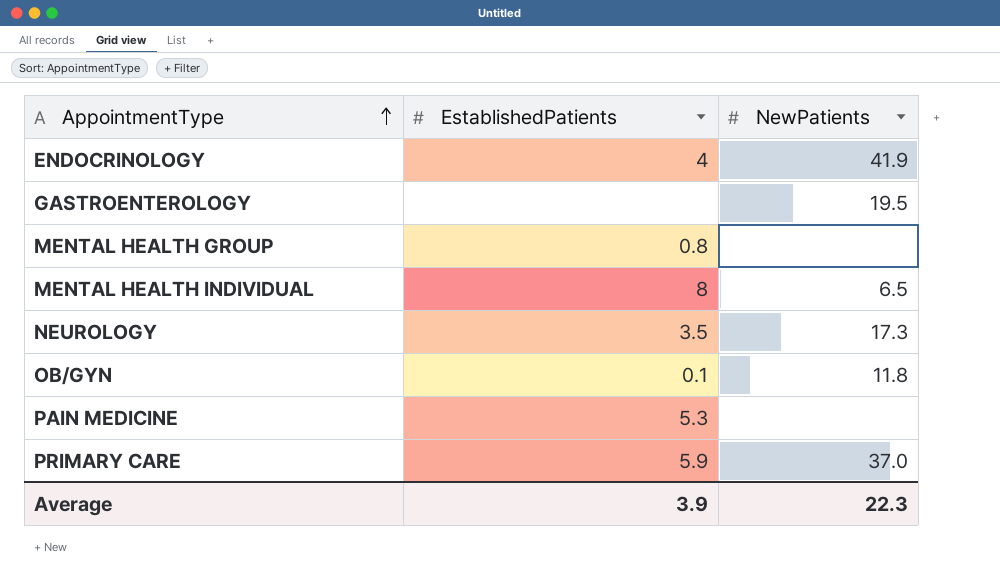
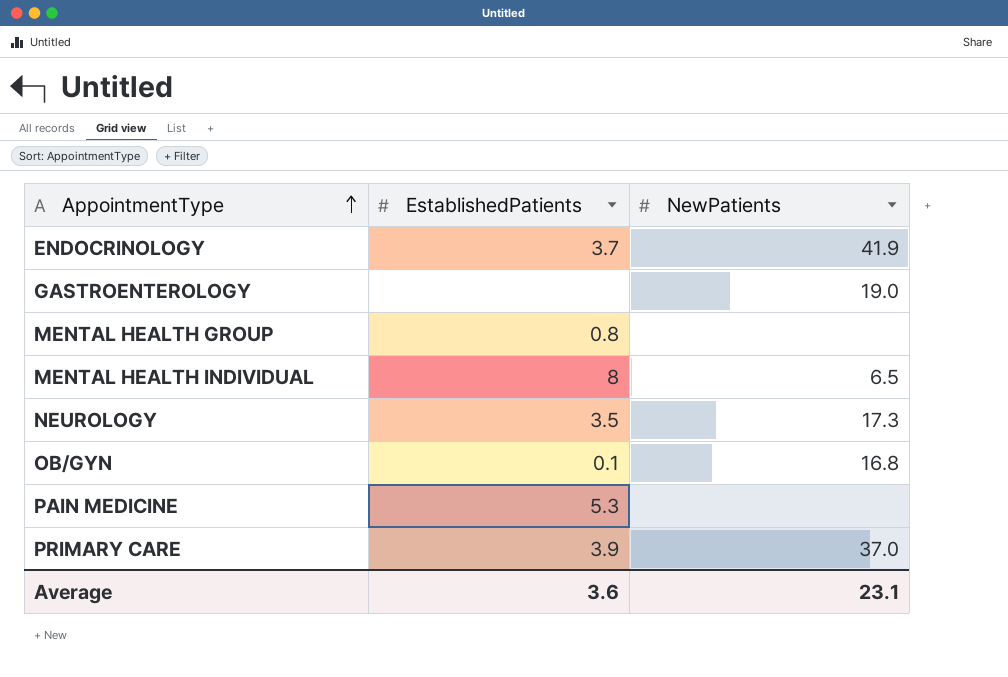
ENDOCRINOLOGY | EstablishedPatients: 4 -> 3.7
GASTROENTEROLOGY | NewPatients: 19.5 -> 19.0
OB/GYN | NewPatients: 11.8 -> 16.8
PRIMARY CARE | EstablishedPatients: 5.9 -> 3.9
Average | EstablishedPatients: 3.9 -> 3.6
Average | NewPatients: 22.3 -> 23.1

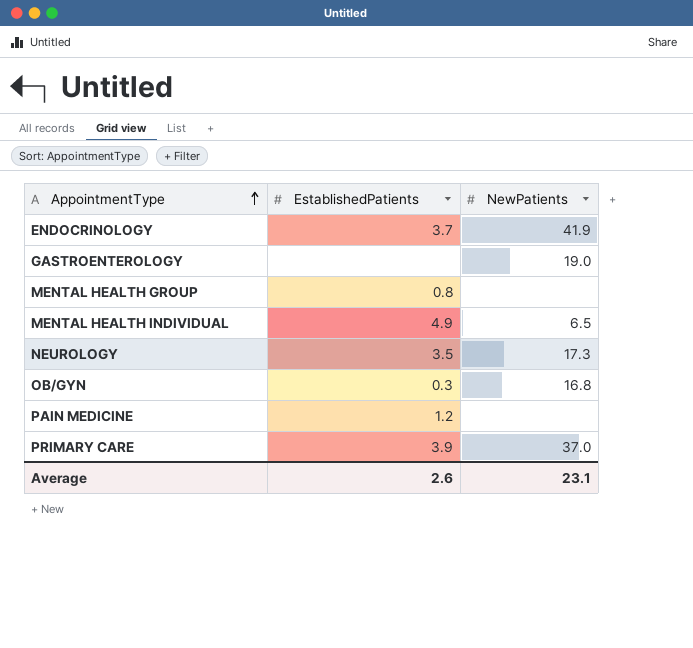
MENTAL HEALTH INDIVIDUAL | EstablishedPatients: 8 -> 4.9
OB/GYN | EstablishedPatients: 0.1 -> 0.3
PAIN MEDICINE | EstablishedPatients: 5.3 -> 1.2
Average | EstablishedPatients: 3.6 -> 2.6

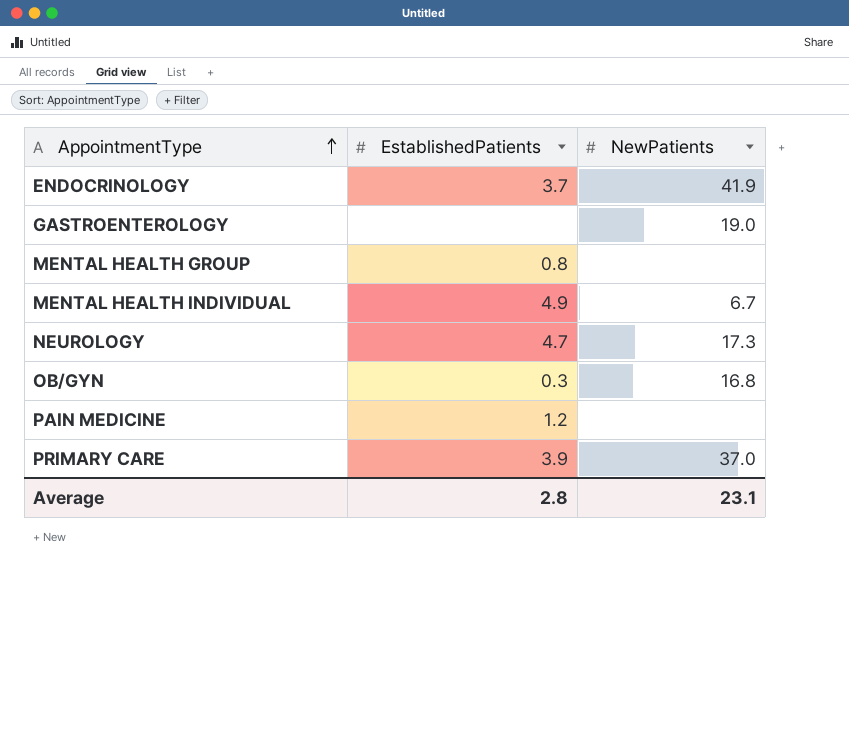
MENTAL HEALTH INDIVIDUAL | NewPatients: 6.5 -> 6.7
NEUROLOGY | EstablishedPatients: 3.5 -> 4.7
Average | EstablishedPatients: 2.6 -> 2.8

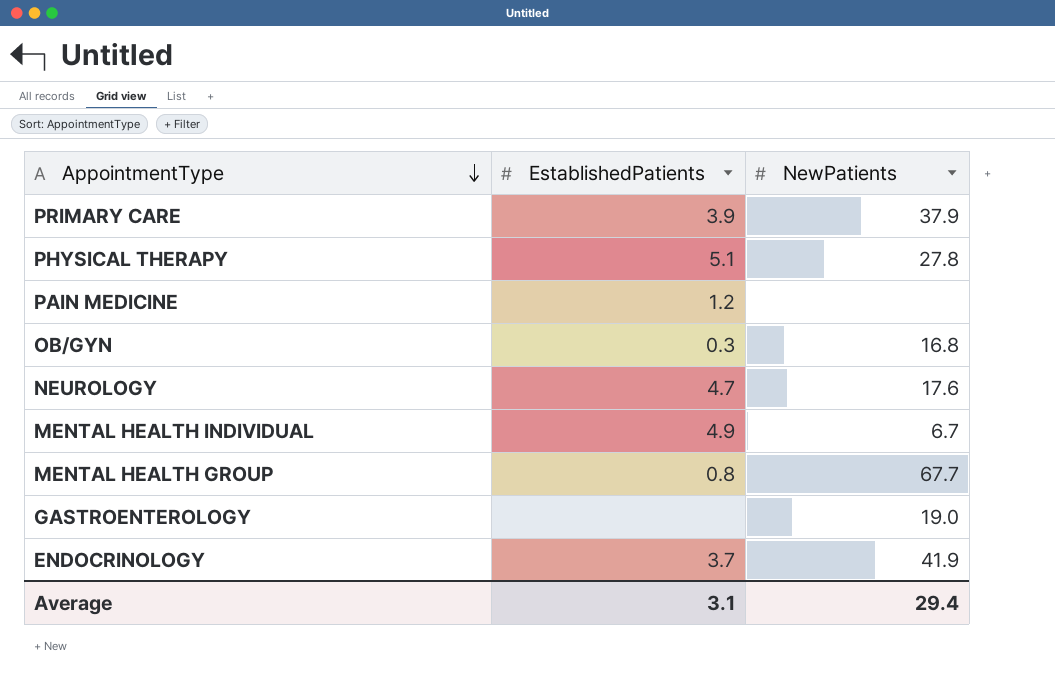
row order: AppointmentType ascending -> AppointmentType descending
PRIMARY CARE | NewPatients: 37.0 -> 37.9
row PHYSICAL THERAPY: none -> 5.1 | 27.8
NEUROLOGY | NewPatients: 17.3 -> 17.6
MENTAL HEALTH GROUP | NewPatients: none -> 67.7
Average | EstablishedPatients: 2.8 -> 3.1
Average | NewPatients: 23.1 -> 29.4

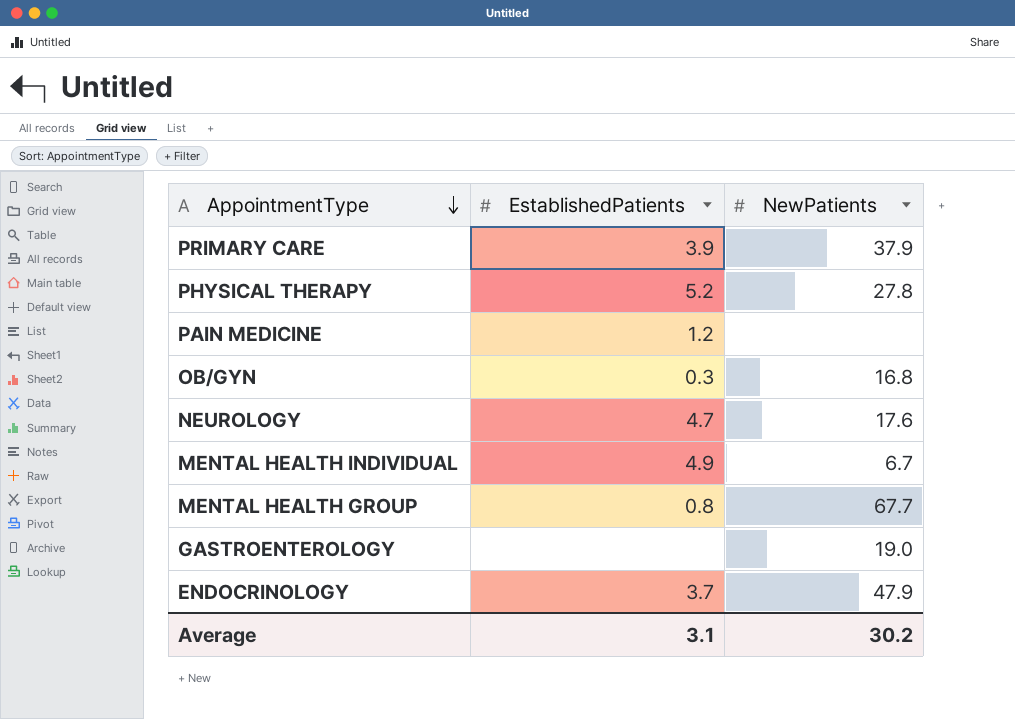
PHYSICAL THERAPY | EstablishedPatients: 5.1 -> 5.2
ENDOCRINOLOGY | NewPatients: 41.9 -> 47.9
Average | NewPatients: 29.4 -> 30.2

